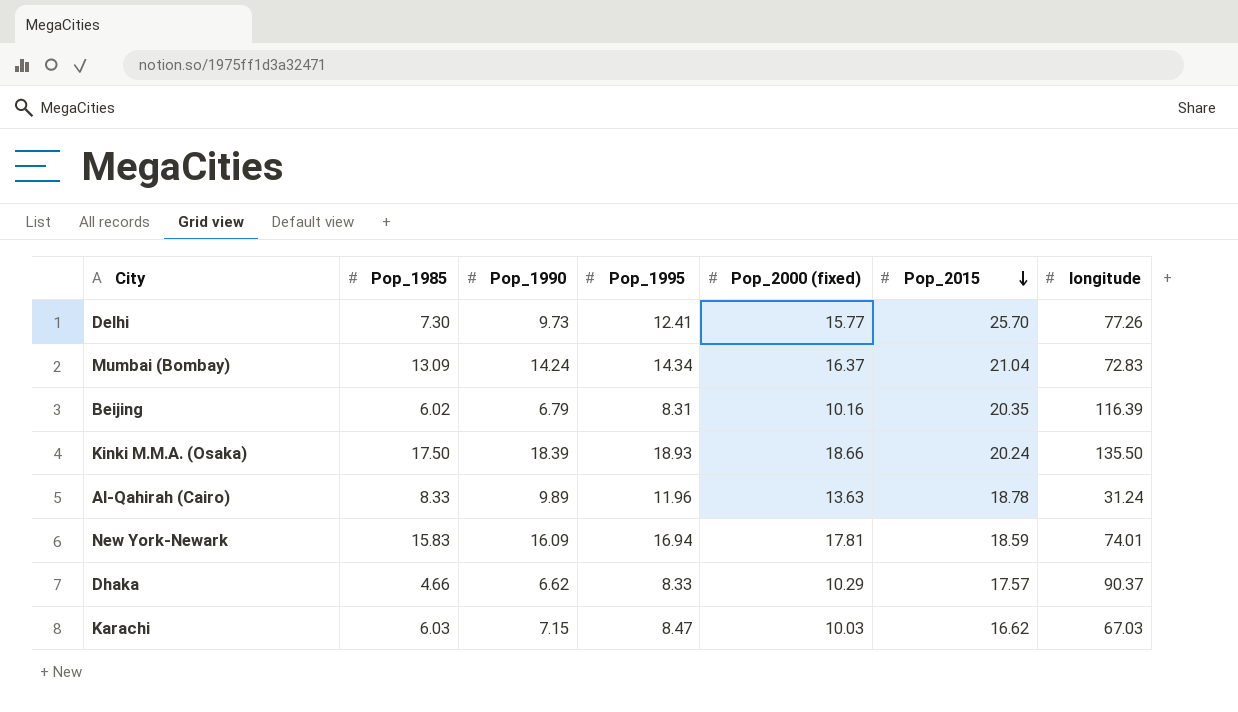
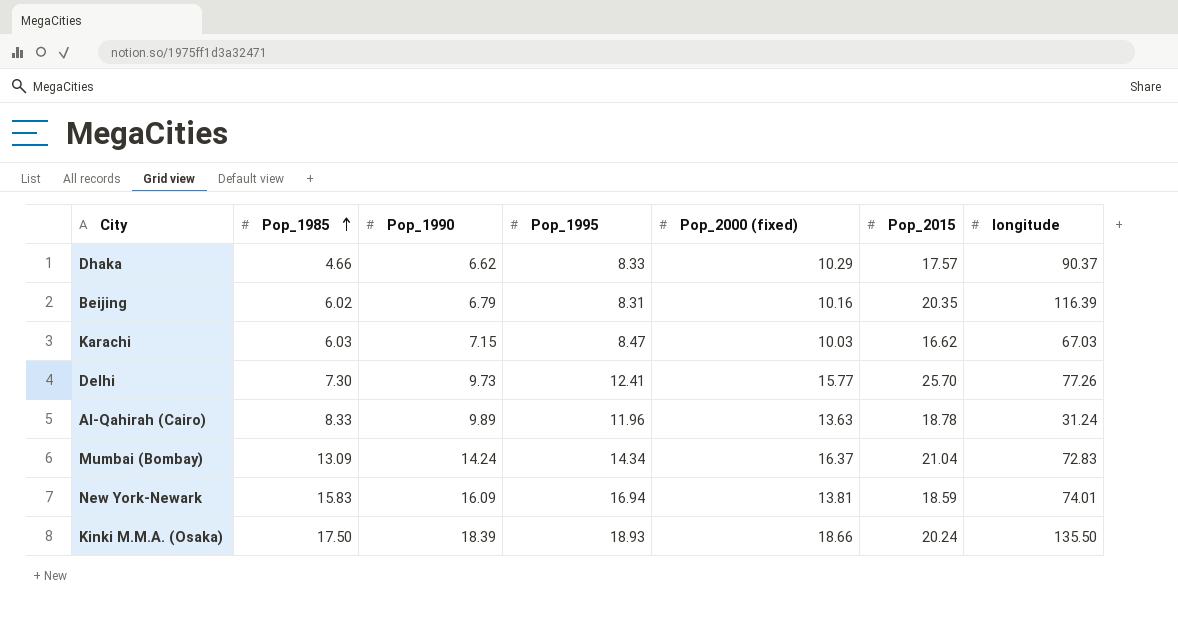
row order: Pop_2015 descending -> Pop_1985 ascending
New York-Newark | Pop_2000 (fixed): 17.81 -> 13.81

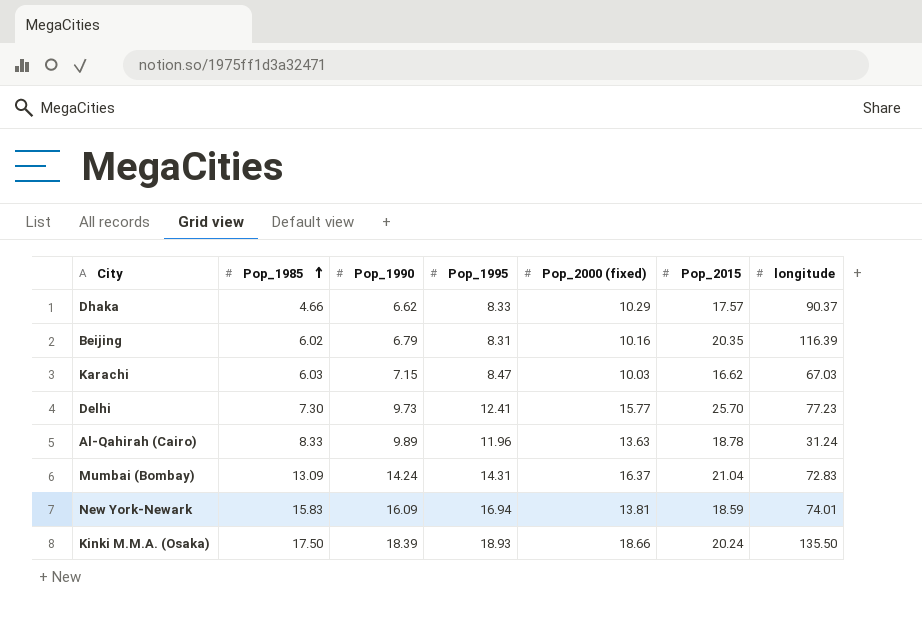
Delhi | longitude: 77.26 -> 77.23
Mumbai (Bombay) | Pop_1995: 14.34 -> 14.31

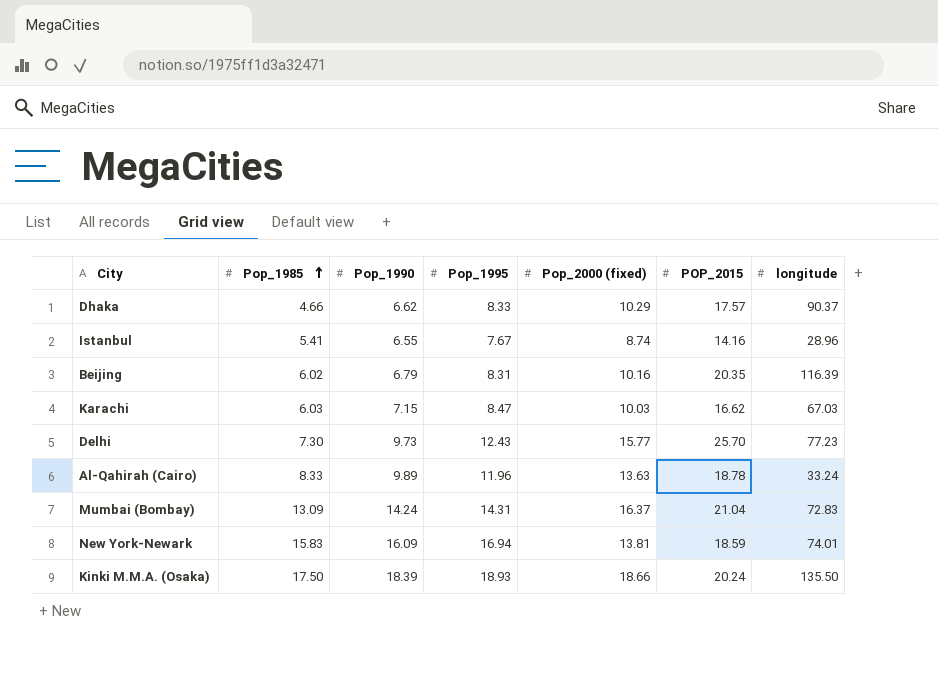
column name: Pop_2015 -> POP_2015
row Istanbul: none -> 5.41 | 6.55 | 7.67 | 8.74 | 14.16 | 28.96
Delhi | Pop_1995: 12.41 -> 12.43
Al-Qahirah (Cairo) | longitude: 31.24 -> 33.24

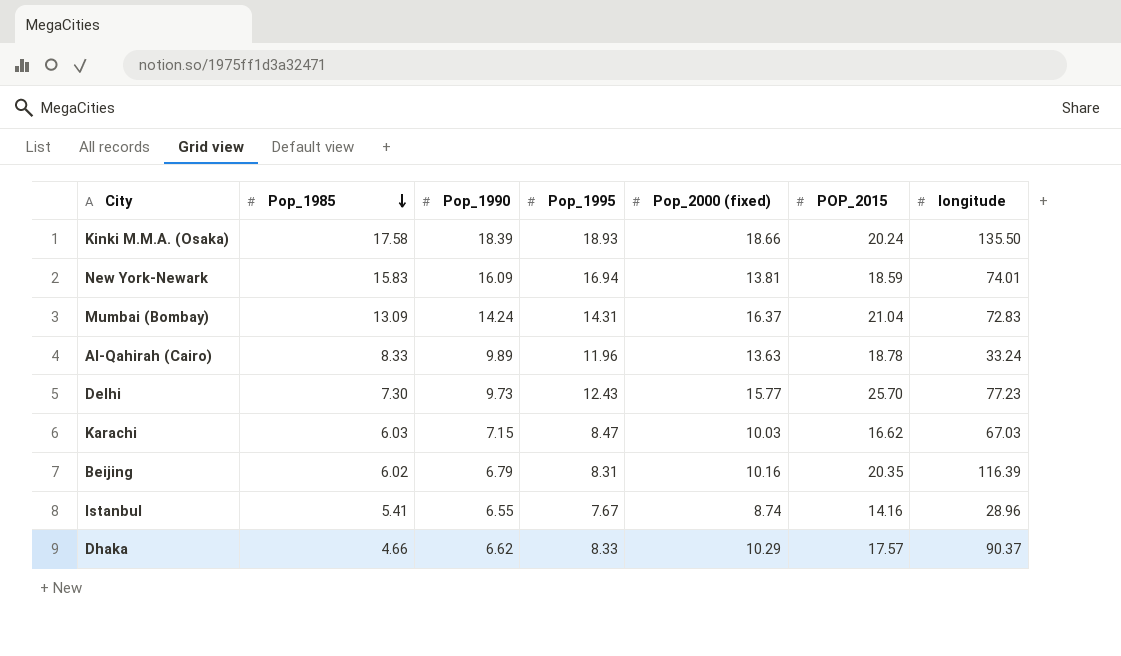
row order: Pop_1985 ascending -> Pop_1985 descending
Kinki M.M.A. (Osaka) | Pop_1985: 17.50 -> 17.58

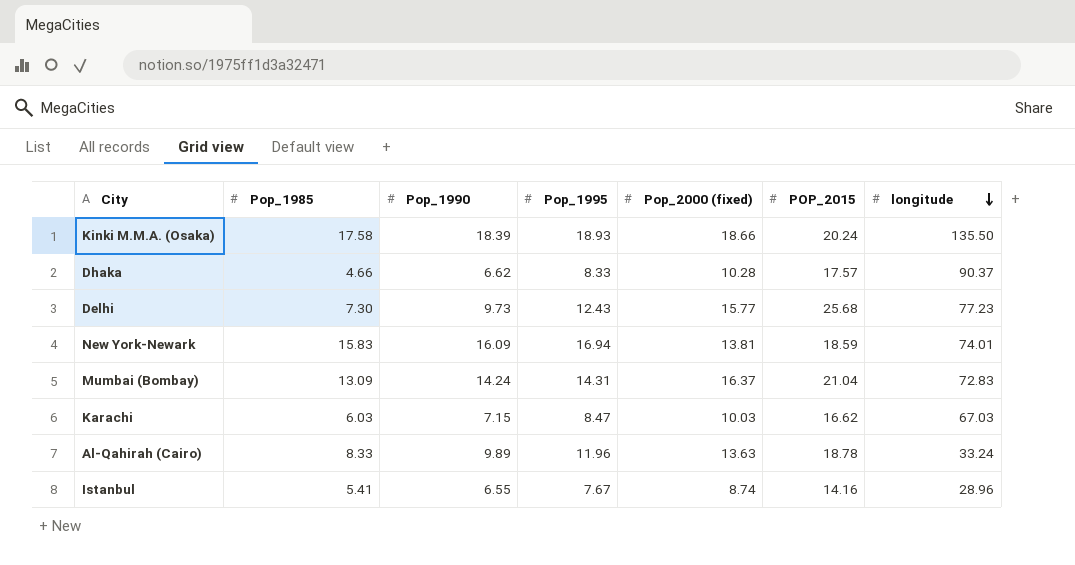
row order: Pop_1985 descending -> longitude descending
row Beijing: 6.02 | 6.79 | 8.31 | 10.16 | 20.35 | 116.39 -> none
Dhaka | Pop_2000 (fixed): 10.29 -> 10.28
Delhi | POP_2015: 25.70 -> 25.68

